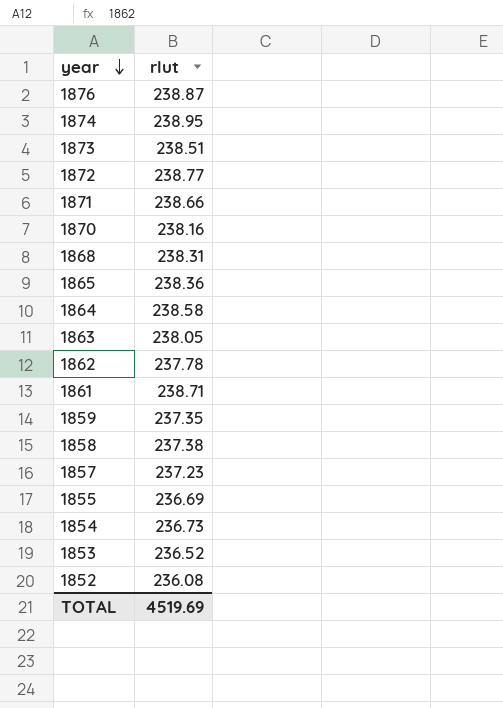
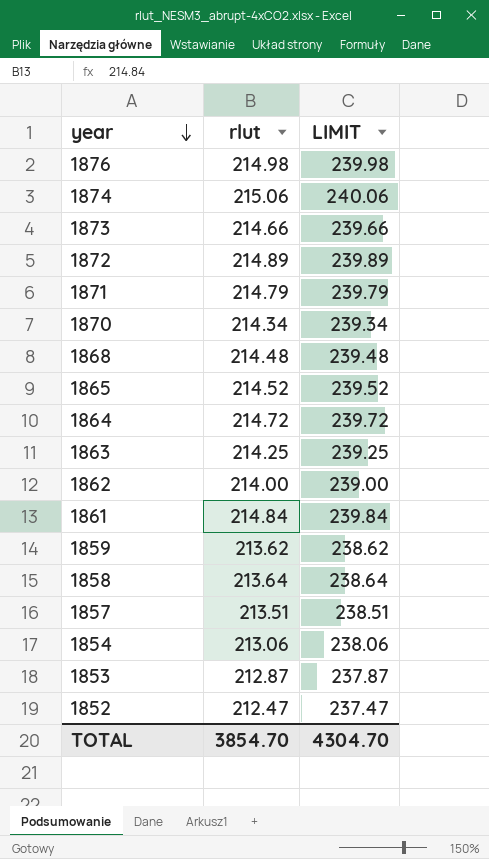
column LIMIT | formula: none -> [rlut] + 25
row 1855: 236.69 -> none
1876 | rlut: 238.87 -> 214.98
1874 | rlut: 238.95 -> 215.06
1873 | rlut: 238.51 -> 214.66
1872 | rlut: 238.77 -> 214.89
1871 | rlut: 238.66 -> 214.79
1870 | rlut: 238.16 -> 214.34
1868 | rlut: 238.31 -> 214.48
1865 | rlut: 238.36 -> 214.52
1864 | rlut: 238.58 -> 214.72
1863 | rlut: 238.05 -> 214.25
1862 | rlut: 237.78 -> 214.00
1861 | rlut: 238.71 -> 214.84
1859 | rlut: 237.35 -> 213.62
1858 | rlut: 237.38 -> 213.64
1857 | rlut: 237.23 -> 213.51
1854 | rlut: 236.73 -> 213.06
1853 | rlut: 236.52 -> 212.87
1852 | rlut: 236.08 -> 212.47
TOTAL | rlut: 4519.69 -> 3854.70

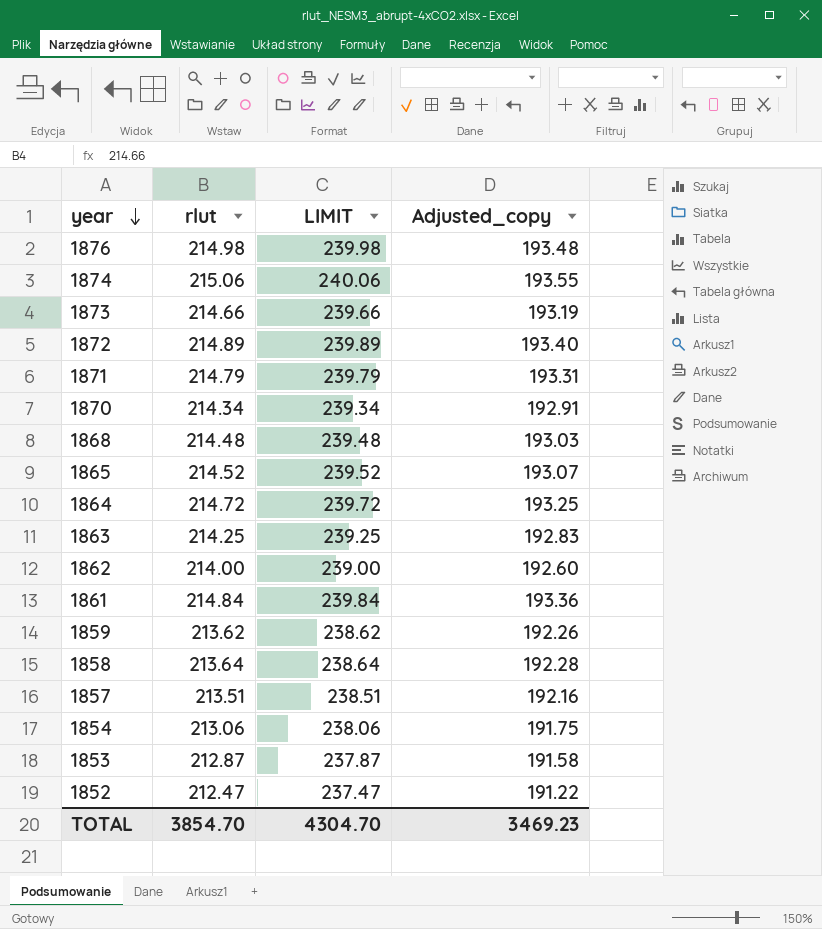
column Adjusted_copy | formula: none -> [rlut] * 0.9

